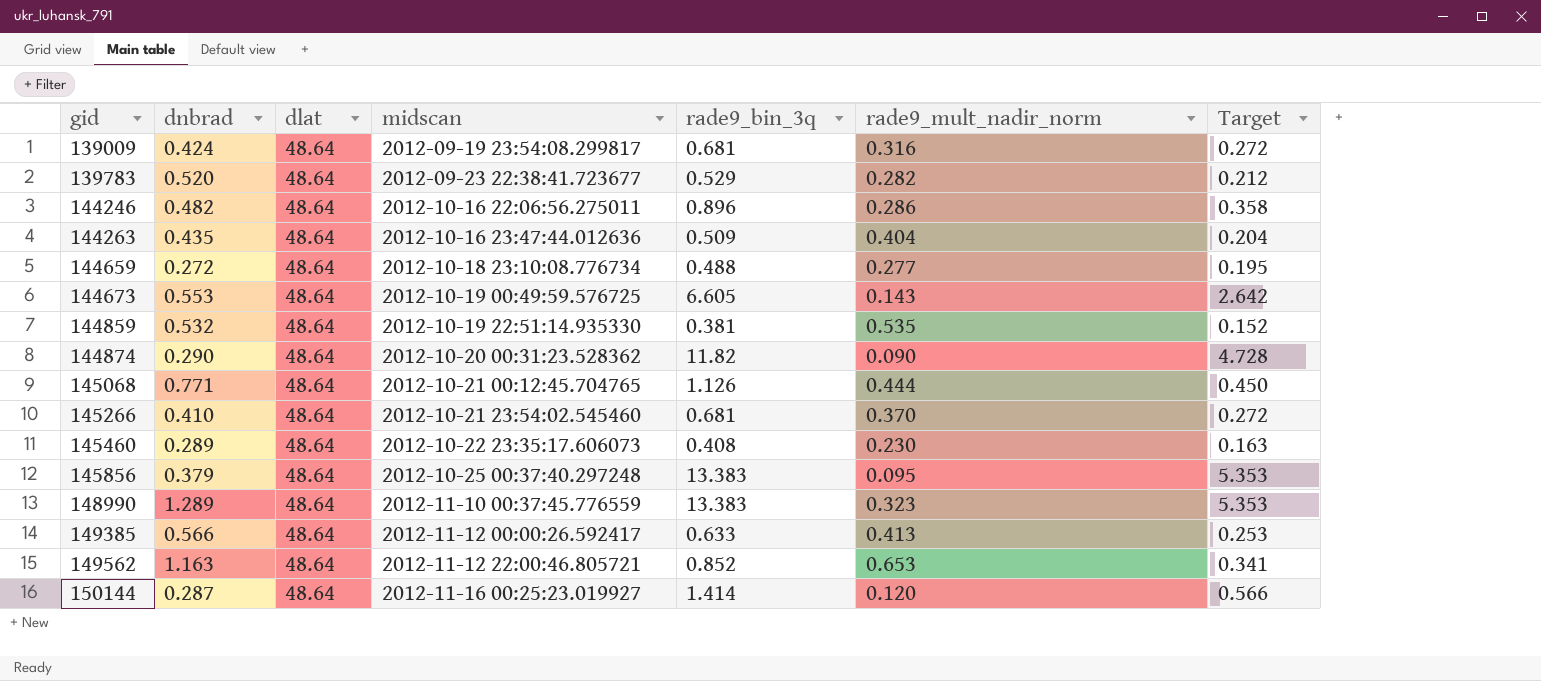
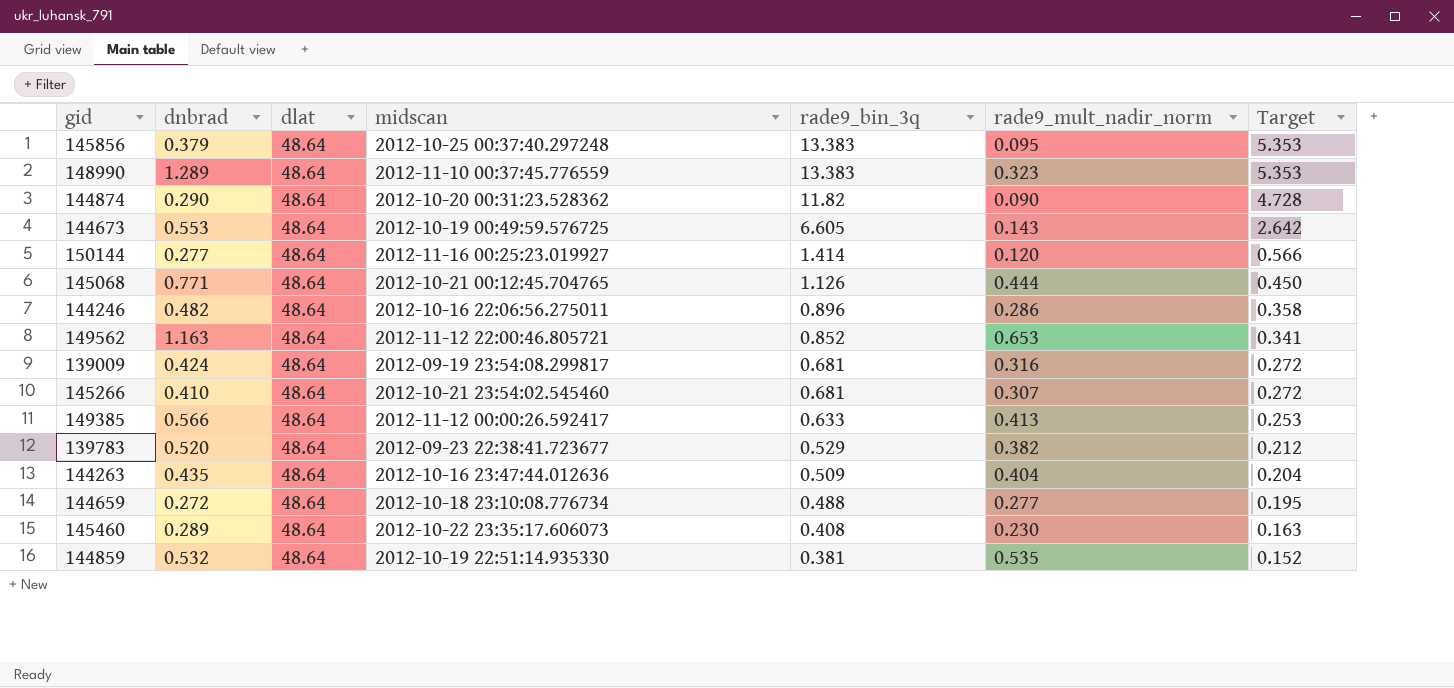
row order: gid ascending -> rade9_bin_3q descending
150144 | dnbrad: 0.287 -> 0.277
145266 | rade9_mult_nadir_norm: 0.370 -> 0.307
139783 | rade9_mult_nadir_norm: 0.282 -> 0.382

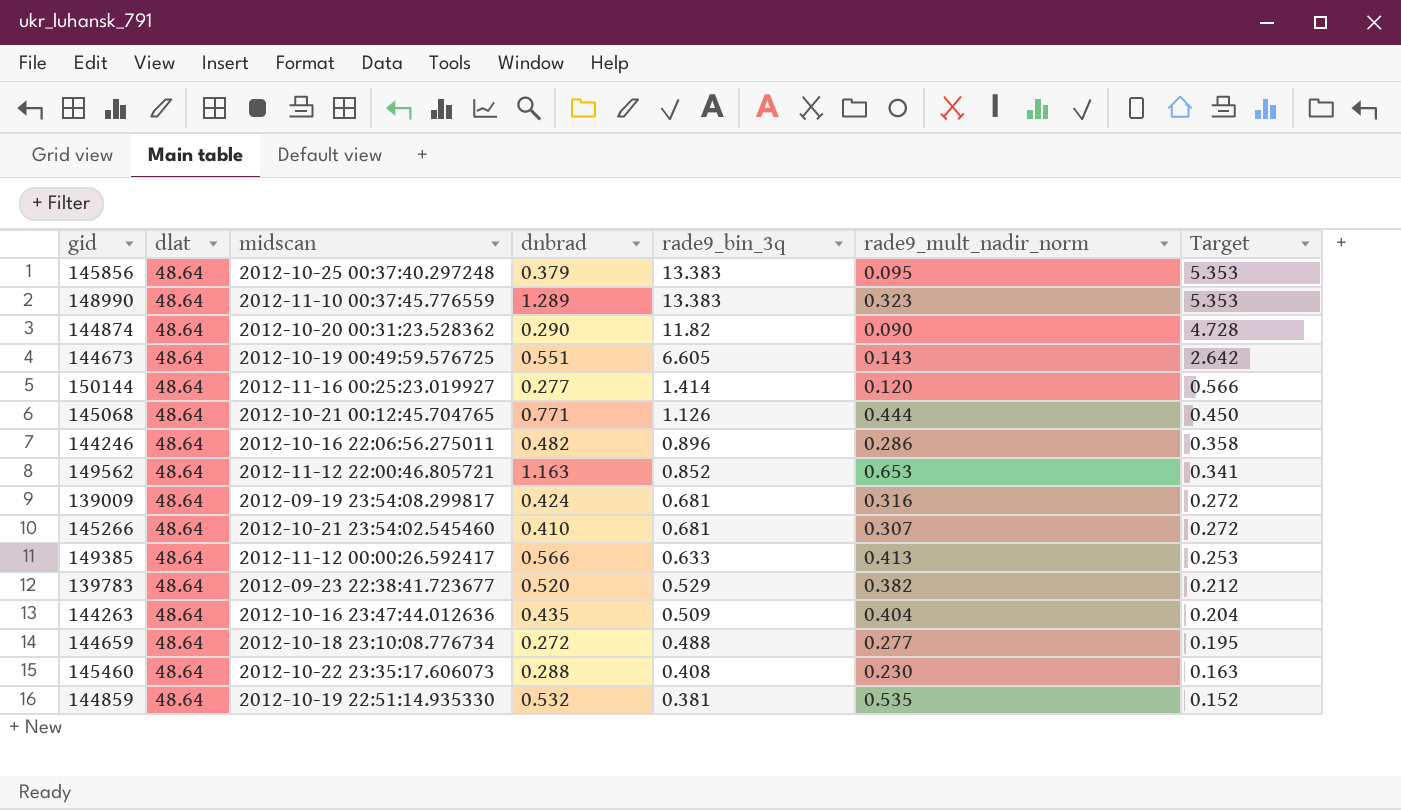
column dnbrad | position: 2 -> 4
144673 | dnbrad: 0.553 -> 0.551
145460 | dnbrad: 0.289 -> 0.288

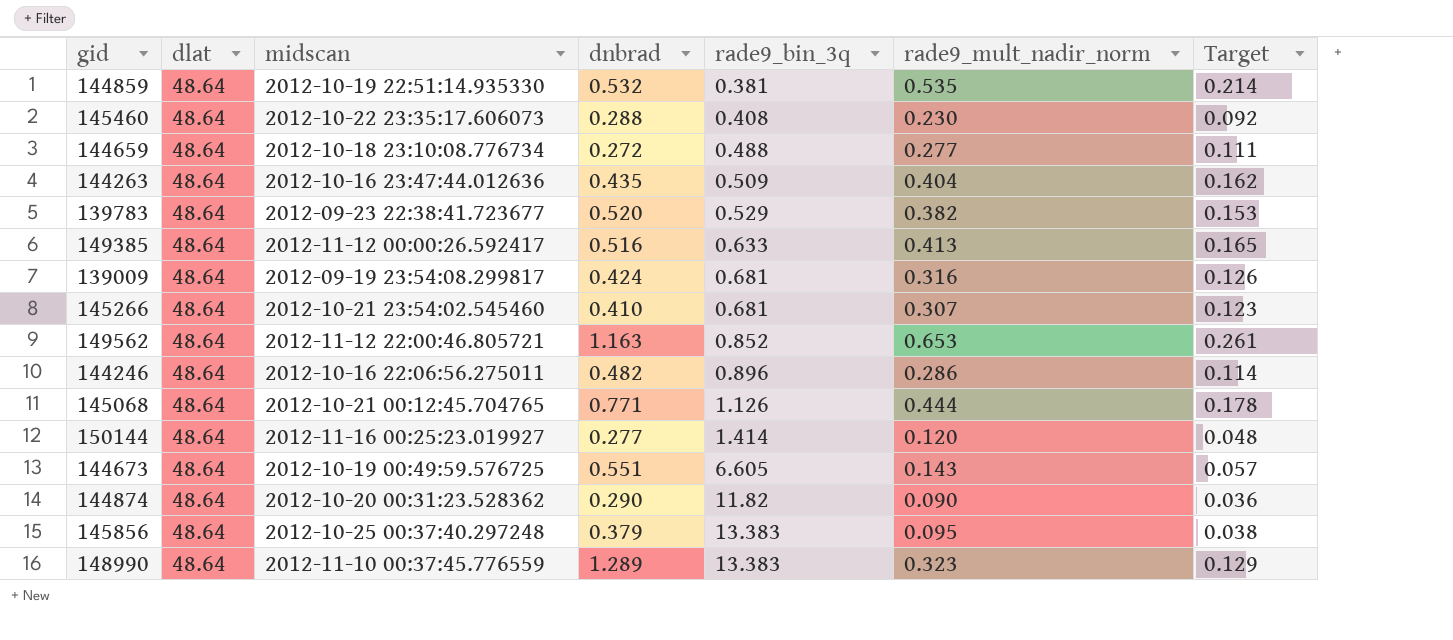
row order: rade9_bin_3q descending -> rade9_bin_3q ascending
column Target | formula: [rade9_bin_3q] * 0.4 -> [rade9_mult_nadir_norm] * 0.4
149385 | dnbrad: 0.566 -> 0.516

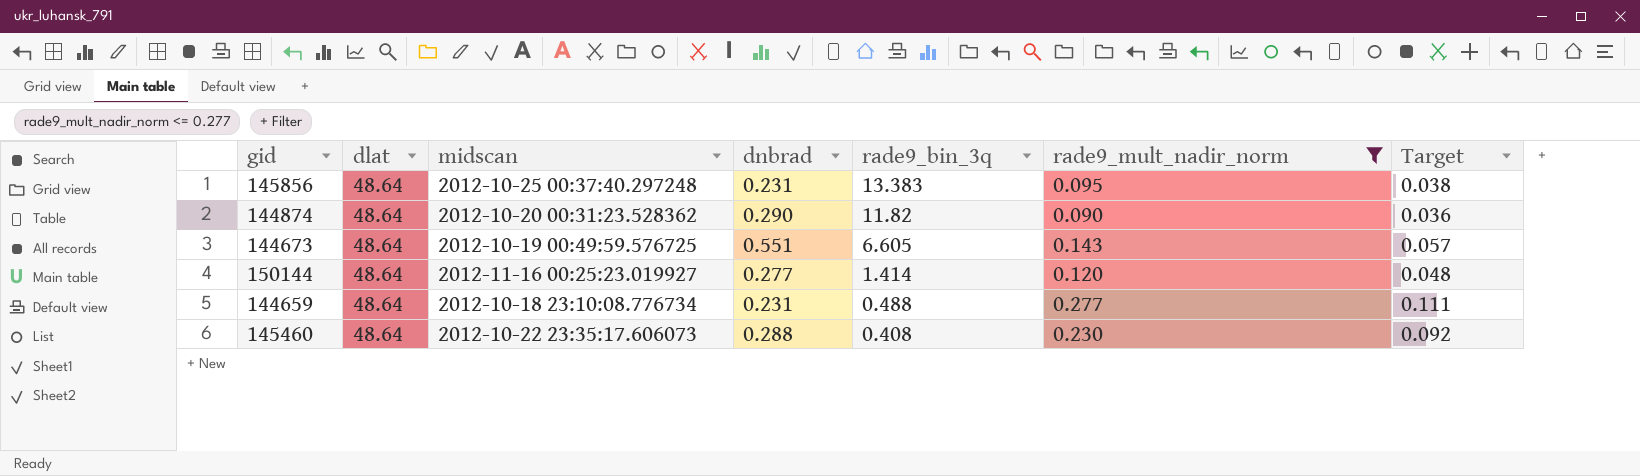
filter: none -> rade9_mult_nadir_norm <= 0.277
row order: rade9_bin_3q ascending -> rade9_bin_3q descending
145856 | dnbrad: 0.379 -> 0.231
144659 | dnbrad: 0.272 -> 0.231

